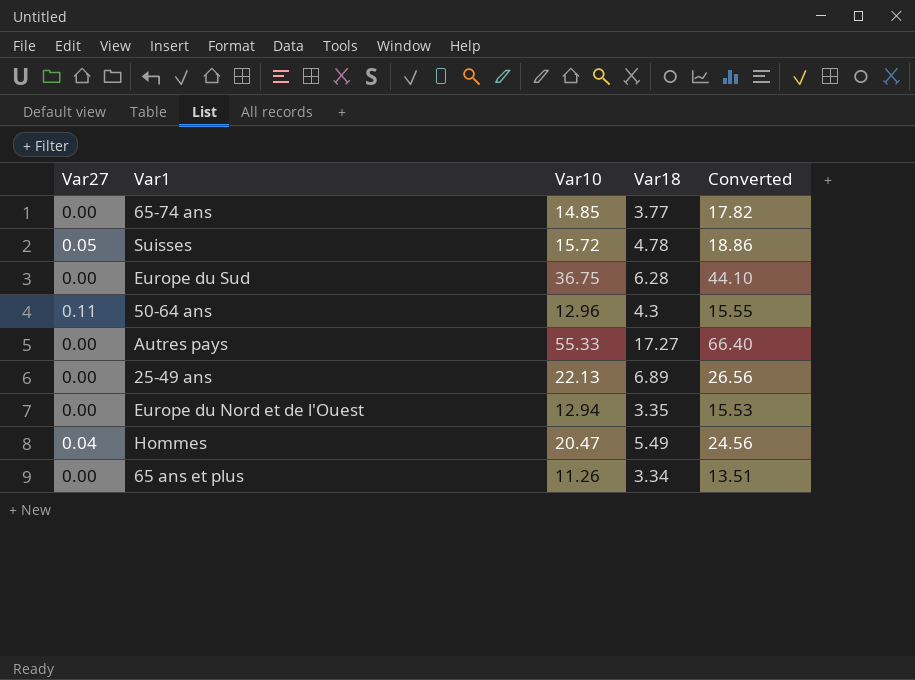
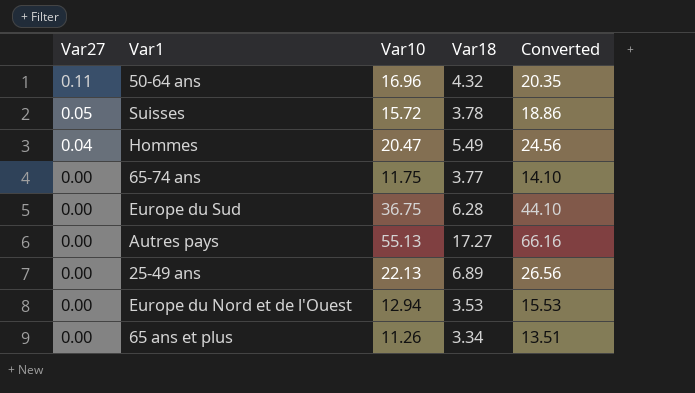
row order: none -> Var27 descending
50-64 ans | Var10: 12.96 -> 16.96
50-64 ans | Var18: 4.3 -> 4.32
50-64 ans | Converted: 15.55 -> 20.35
Suisses | Var18: 4.78 -> 3.78
65-74 ans | Var10: 14.85 -> 11.75
65-74 ans | Converted: 17.82 -> 14.10
Autres pays | Var10: 55.33 -> 55.13
Autres pays | Converted: 66.40 -> 66.16
Europe du Nord et de l'Ouest | Var18: 3.35 -> 3.53

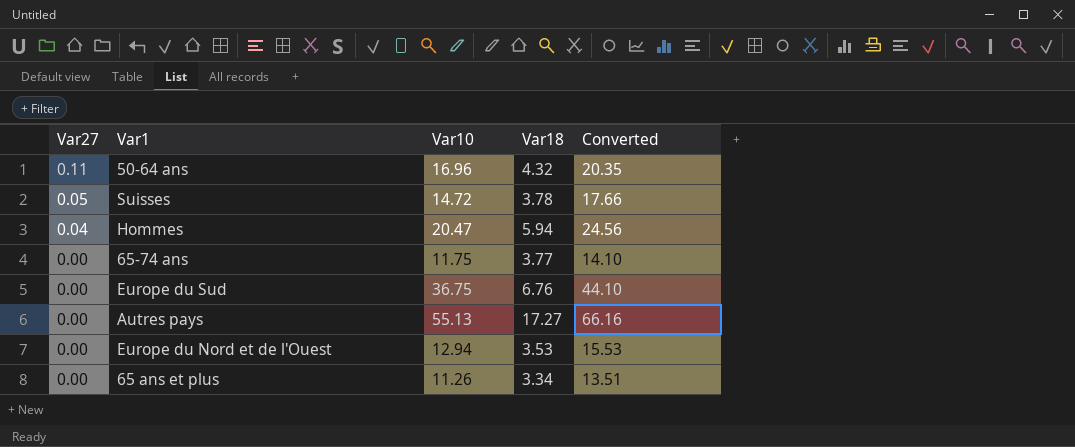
row 25-49 ans: 0.00 | 22.13 | 6.89 | 26.56 -> none
Suisses | Var10: 15.72 -> 14.72
Suisses | Converted: 18.86 -> 17.66
Hommes | Var18: 5.49 -> 5.94
Europe du Sud | Var18: 6.28 -> 6.76

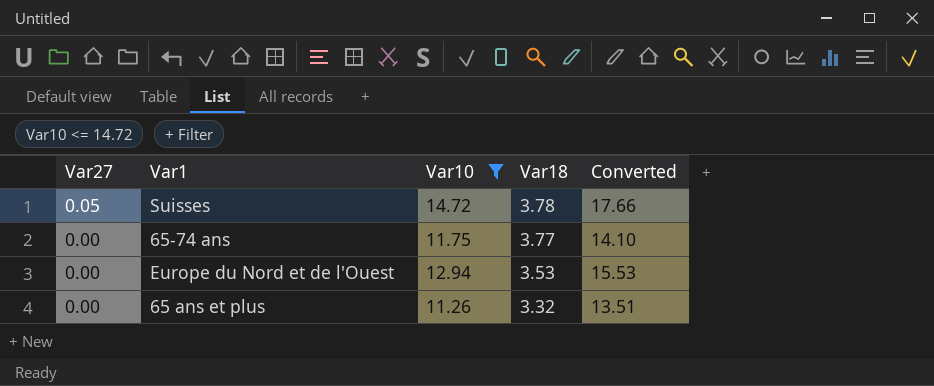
filter: none -> Var10 <= 14.72
65 ans et plus | Var18: 3.34 -> 3.32

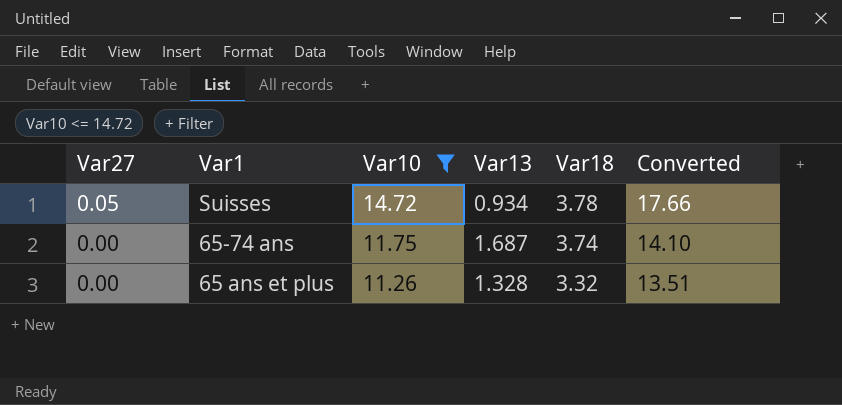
column Var13 | position: none -> 4
row Europe du Nord et de l'Ouest: 0.00 | 12.94 | 3.53 | 15.53 -> none
65-74 ans | Var18: 3.77 -> 3.74

